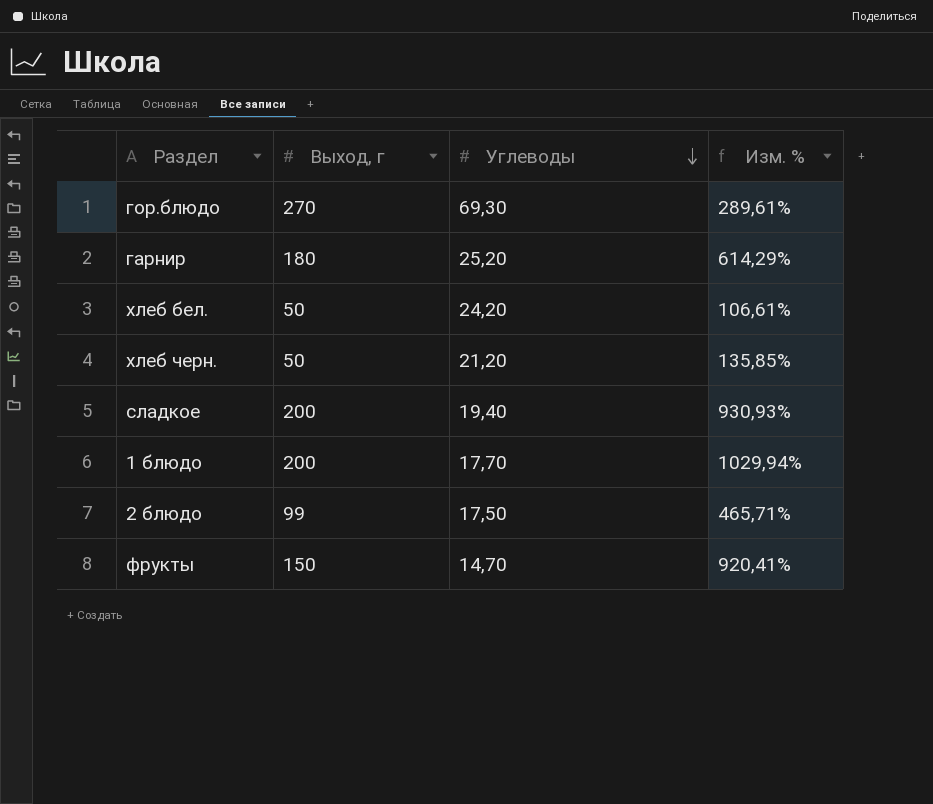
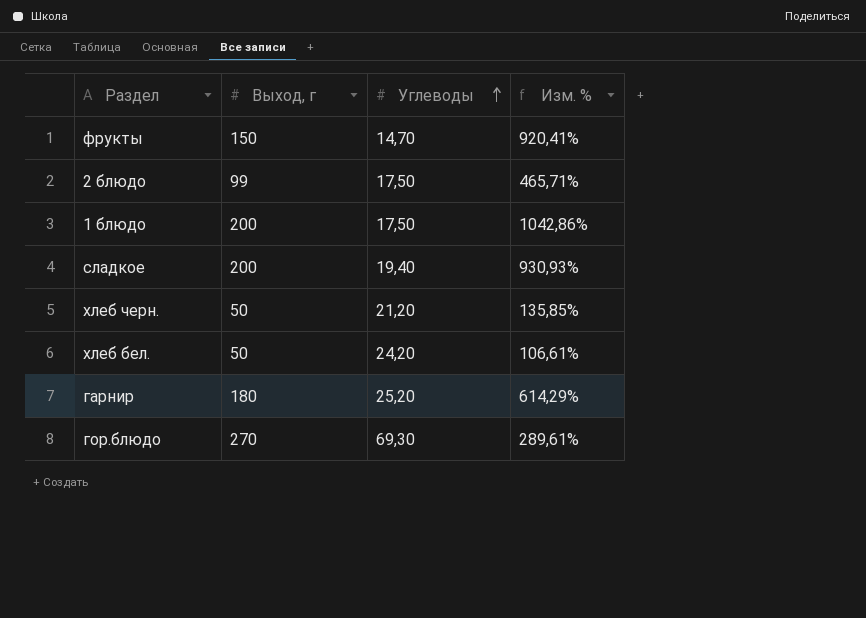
row order: Углеводы descending -> Углеводы ascending
1 блюдо | Углеводы: 17,70 -> 17,50
1 блюдо | Изм. %: 1029,94% -> 1042,86%

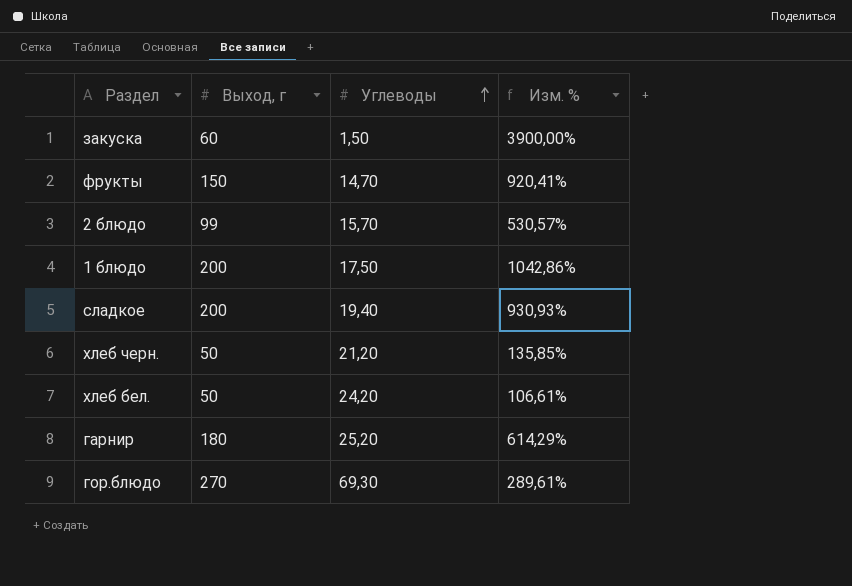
row закуска: none -> 60 | 1,50 | 3900,00%
2 блюдо | Углеводы: 17,50 -> 15,70
2 блюдо | Изм. %: 465,71% -> 530,57%

